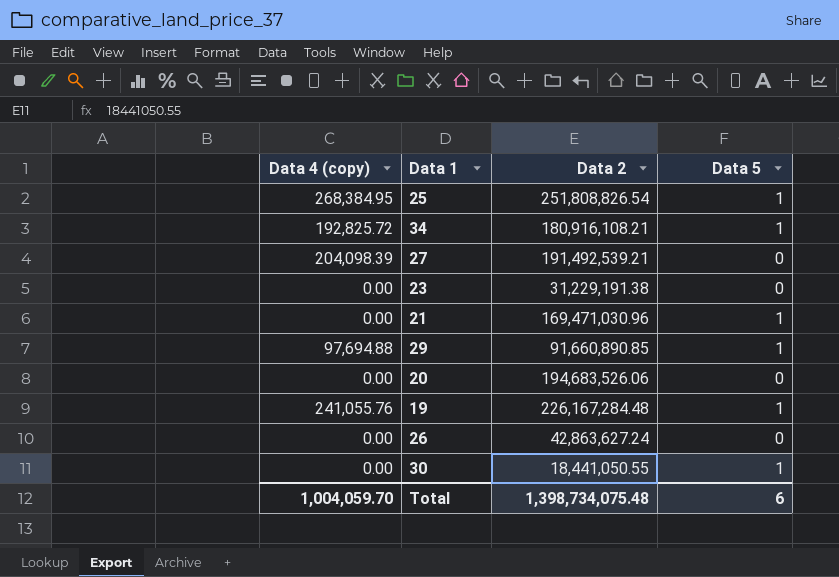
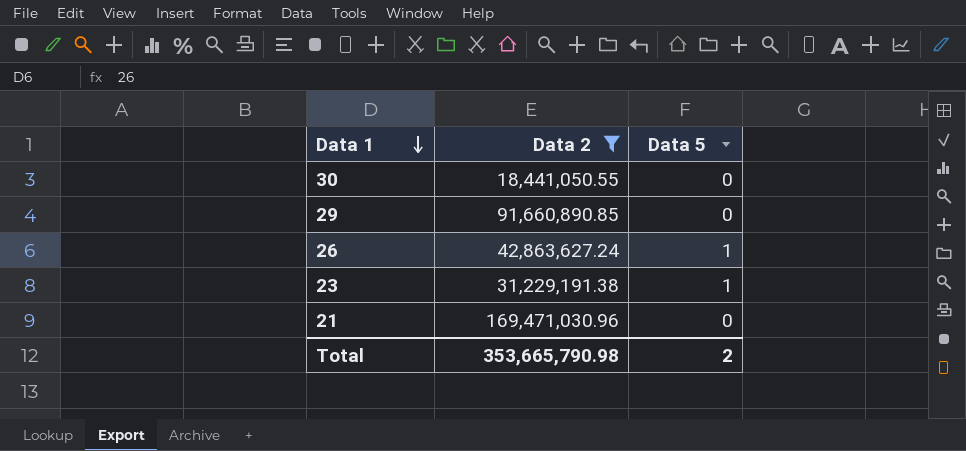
filter: none -> Data 2 <= 169,471,030.96
row order: none -> Data 1 descending
column Data 4 (copy) | position: 1 -> none
30 | Data 5: 1 -> 0
29 | Data 5: 1 -> 0
26 | Data 5: 0 -> 1
23 | Data 5: 0 -> 1
21 | Data 5: 1 -> 0
Total | Data 2: 1,398,734,075.48 -> 353,665,790.98
Total | Data 5: 6 -> 2

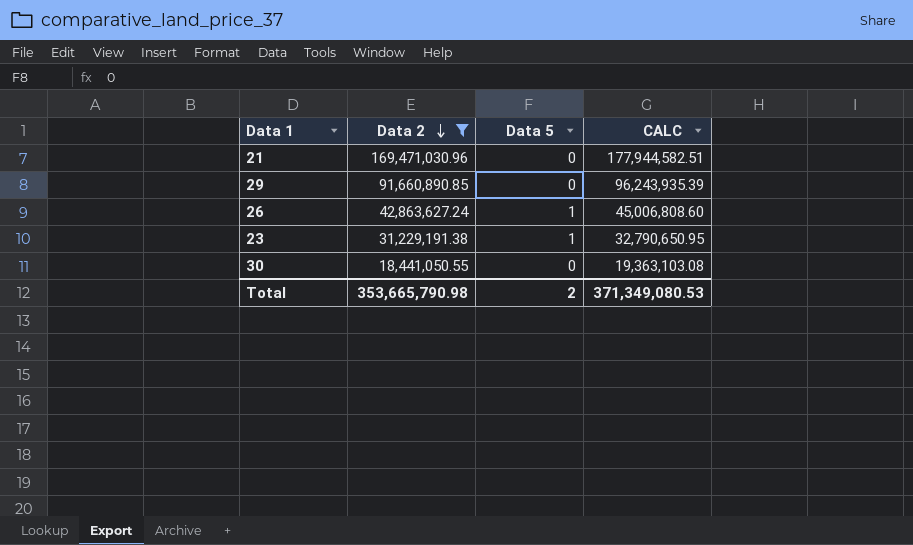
row order: Data 1 descending -> Data 2 descending
column CALC | formula: none -> [Data 2] * 1.05

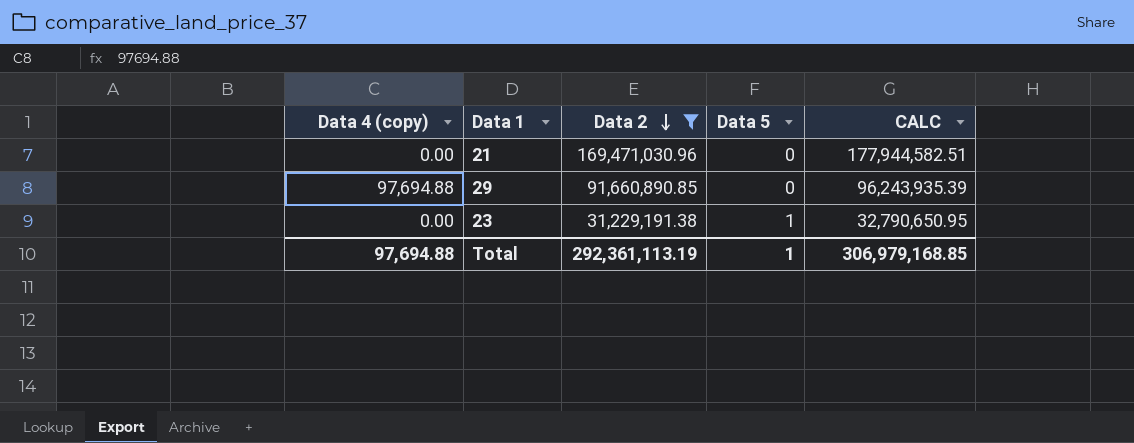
column Data 4 (copy) | position: none -> 1
row 26: 42,863,627.24 | 1 | 45,006,808.60 -> none
row 30: 18,441,050.55 | 0 | 19,363,103.08 -> none
Total | Data 2: 353,665,790.98 -> 292,361,113.19
Total | Data 5: 2 -> 1
Total | CALC: 371,349,080.53 -> 306,979,168.85

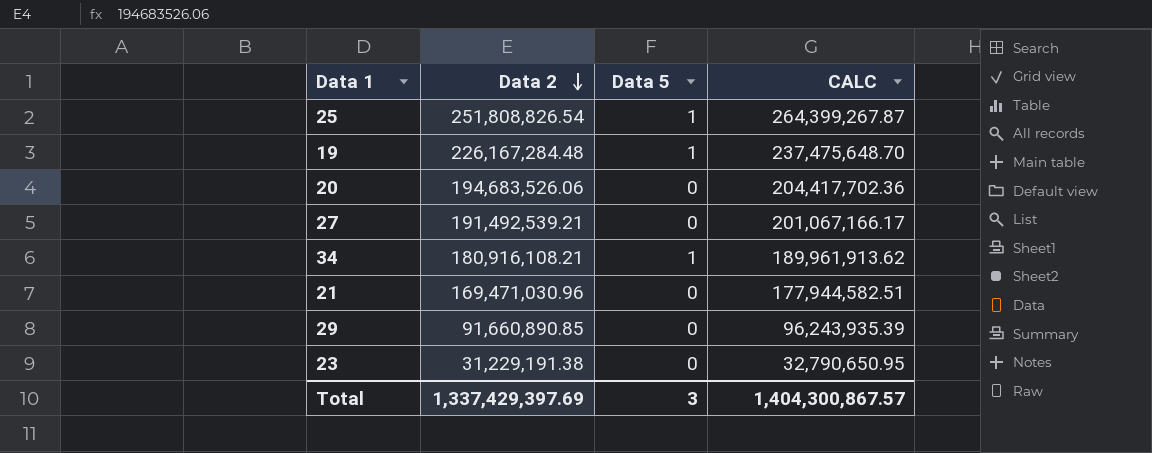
filter: Data 2 <= 169,471,030.96 -> none
column Data 4 (copy) | position: 1 -> none
23 | Data 5: 1 -> 0
Total | Data 2: 292,361,113.19 -> 1,337,429,397.69
Total | Data 5: 1 -> 3
Total | CALC: 306,979,168.85 -> 1,404,300,867.57

